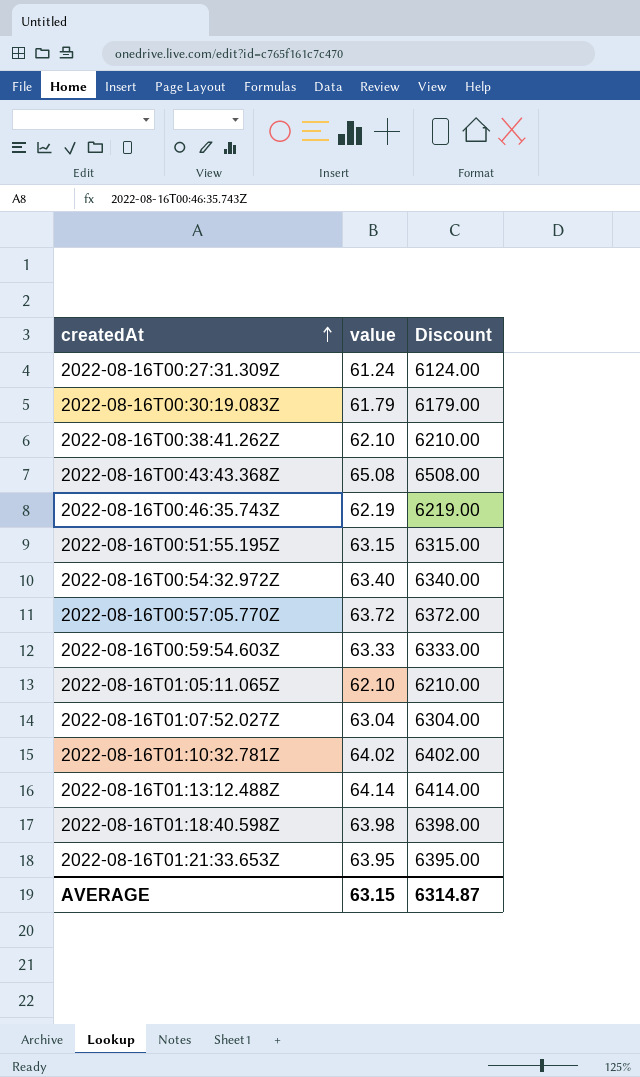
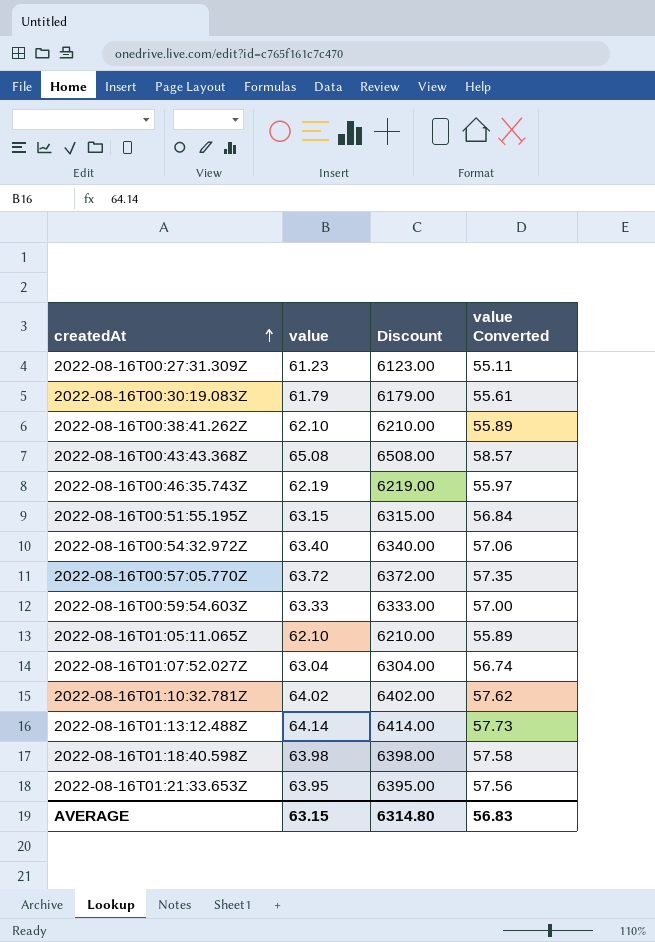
column value Converted | formula: none -> [value] * 0.9
2022-08-16T00:27:31.309Z | value: 61.24 -> 61.23
2022-08-16T00:27:31.309Z | Discount: 6124.00 -> 6123.00
AVERAGE | Discount: 6314.87 -> 6314.80

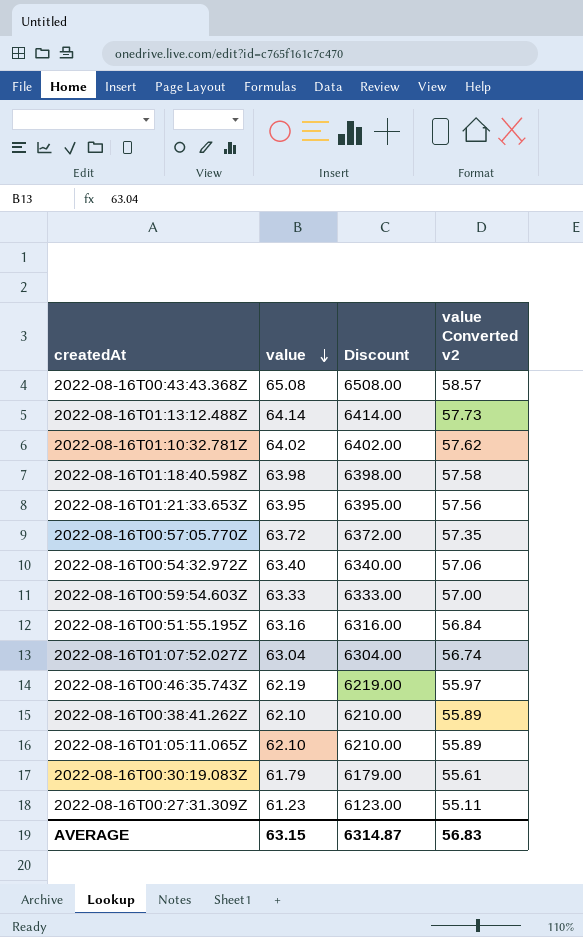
row order: createdAt ascending -> value descending
column name: value Converted -> value Converted v2
2022-08-16T00:51:55.195Z | value: 63.15 -> 63.16
2022-08-16T00:51:55.195Z | Discount: 6315.00 -> 6316.00
AVERAGE | Discount: 6314.80 -> 6314.87

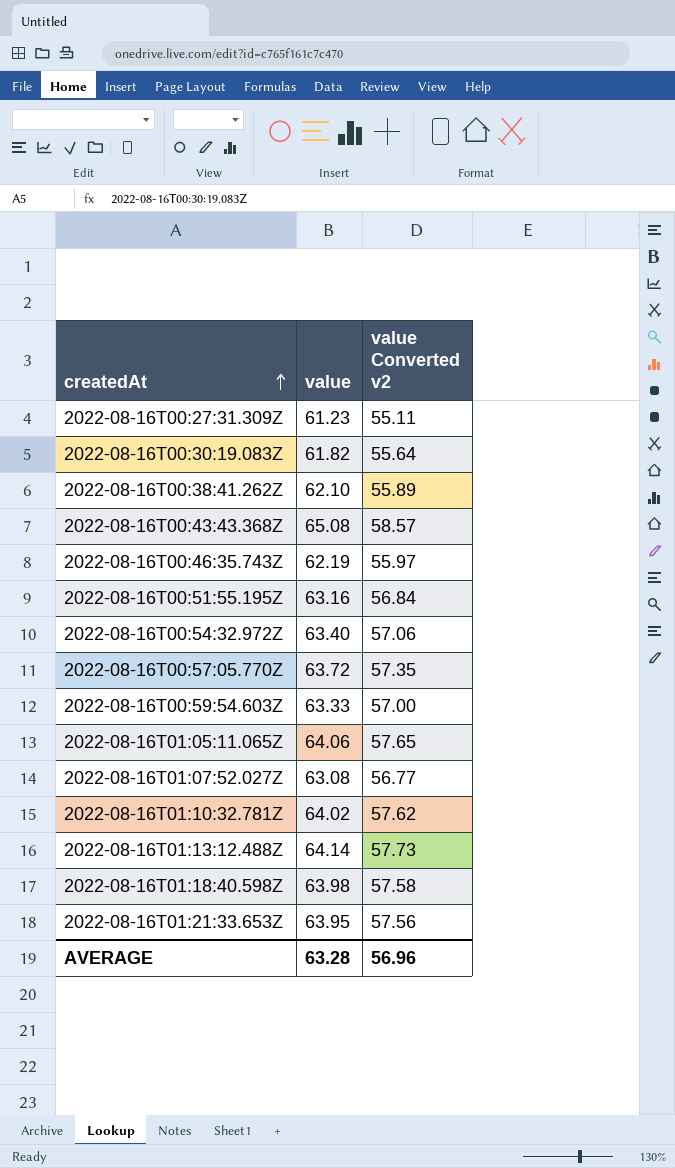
row order: value descending -> createdAt ascending
column Discount | formula: [value] * 100 -> none
2022-08-16T00:30:19.083Z | value: 61.79 -> 61.82
2022-08-16T00:30:19.083Z | value Converted v2: 55.61 -> 55.64
2022-08-16T01:05:11.065Z | value: 62.10 -> 64.06
2022-08-16T01:05:11.065Z | value Converted v2: 55.89 -> 57.65
2022-08-16T01:07:52.027Z | value: 63.04 -> 63.08
2022-08-16T01:07:52.027Z | value Converted v2: 56.74 -> 56.77
AVERAGE | value: 63.15 -> 63.28
AVERAGE | value Converted v2: 56.83 -> 56.96

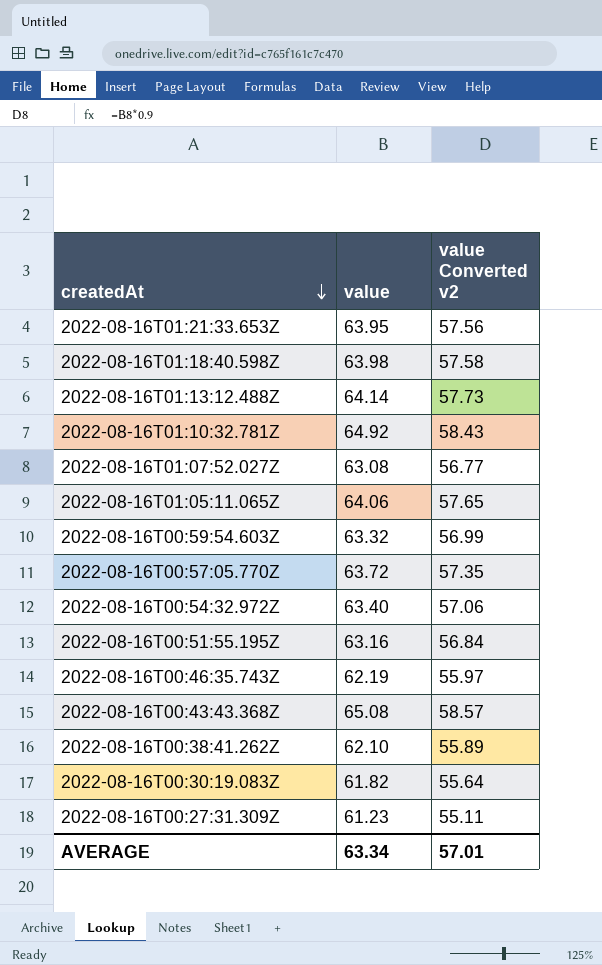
row order: createdAt ascending -> createdAt descending
2022-08-16T01:10:32.781Z | value: 64.02 -> 64.92
2022-08-16T01:10:32.781Z | value Converted v2: 57.62 -> 58.43
2022-08-16T00:59:54.603Z | value: 63.33 -> 63.32
2022-08-16T00:59:54.603Z | value Converted v2: 57.00 -> 56.99
AVERAGE | value: 63.28 -> 63.34
AVERAGE | value Converted v2: 56.96 -> 57.01

